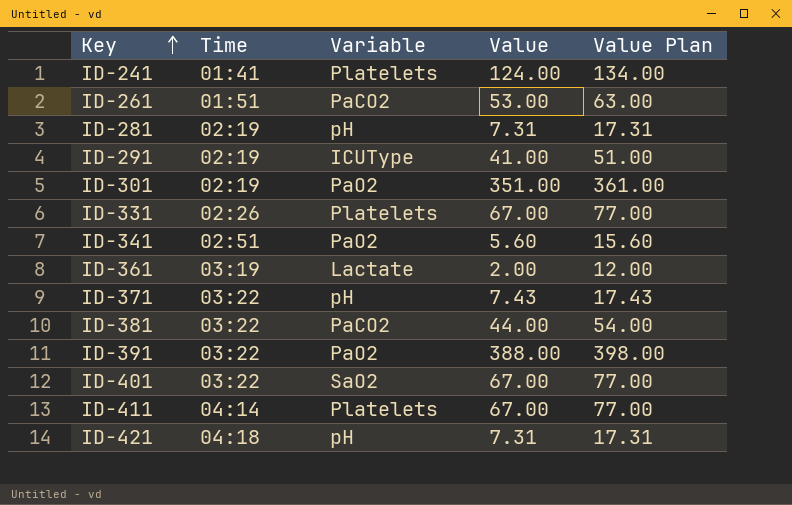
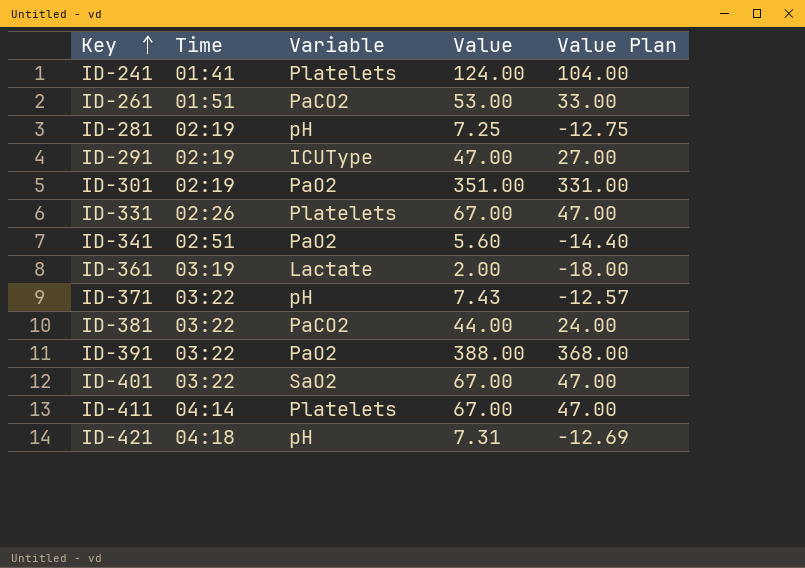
column Value Plan | formula: [Value] + 10 -> [Value] - 20
ID-281 | Value: 7.31 -> 7.25
ID-291 | Value: 41.00 -> 47.00

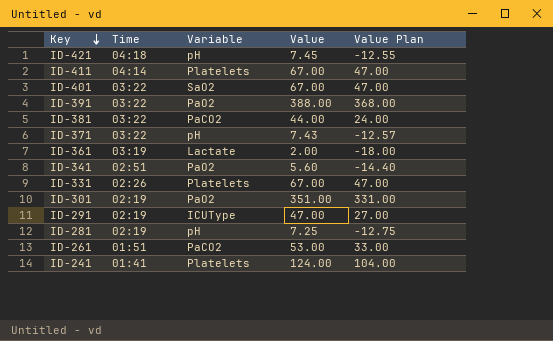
row order: Key ascending -> Key descending
ID-421 | Value: 7.31 -> 7.45
ID-421 | Value Plan: -12.69 -> -12.55

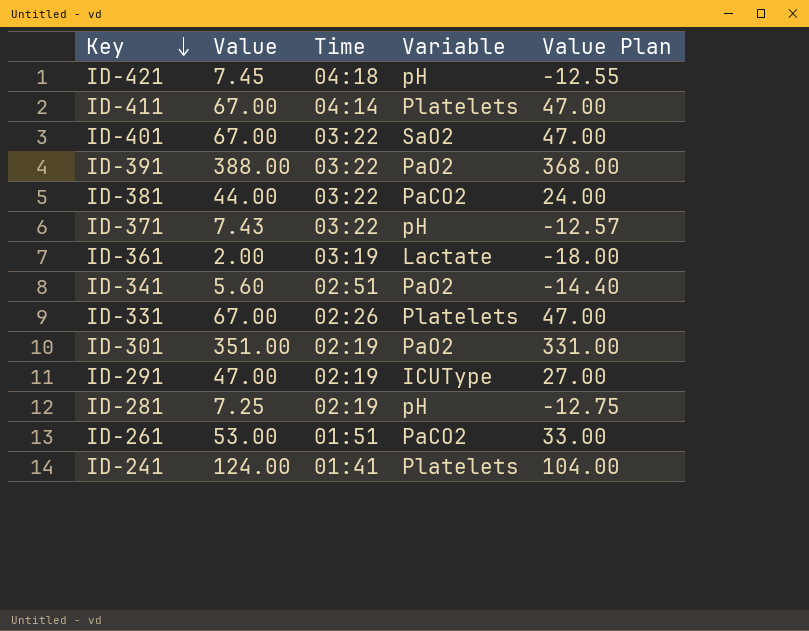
column Value | position: 4 -> 2

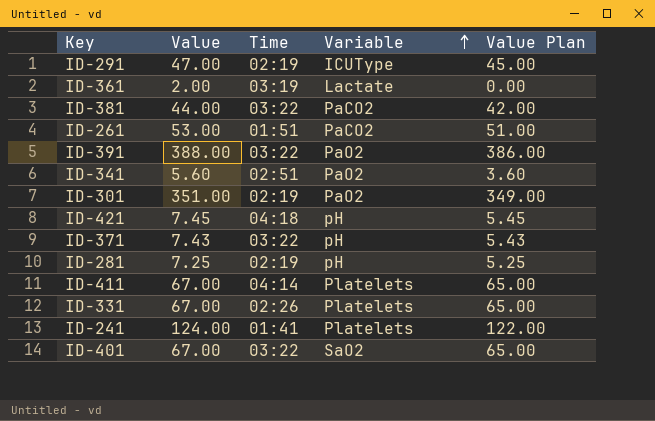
row order: Key descending -> Variable ascending
column Value Plan | formula: [Value] - 20 -> [Value] - 2

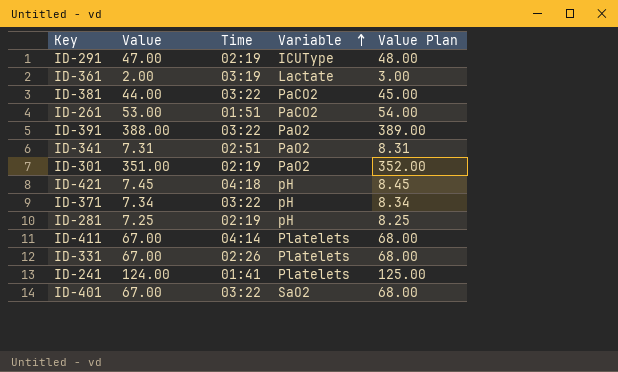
column Value Plan | formula: [Value] - 2 -> [Value] + 1
ID-341 | Value: 5.60 -> 7.31
ID-371 | Value: 7.43 -> 7.34

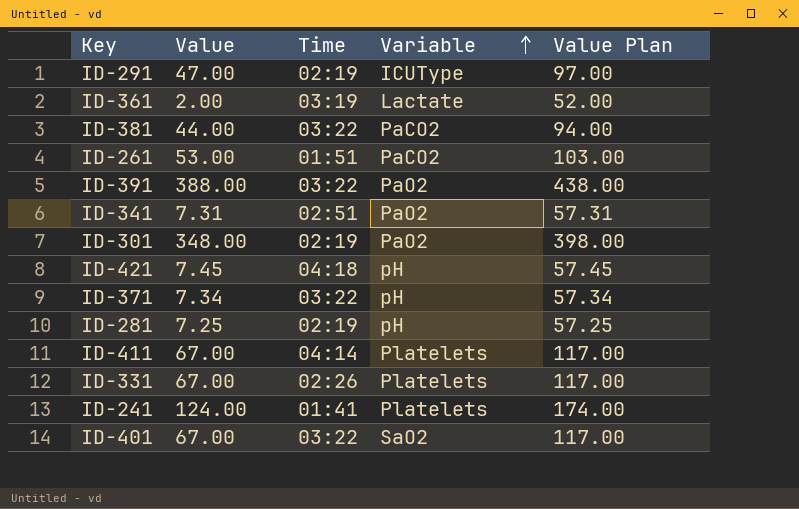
column Value Plan | formula: [Value] + 1 -> [Value] + 50
ID-301 | Value: 351.00 -> 348.00

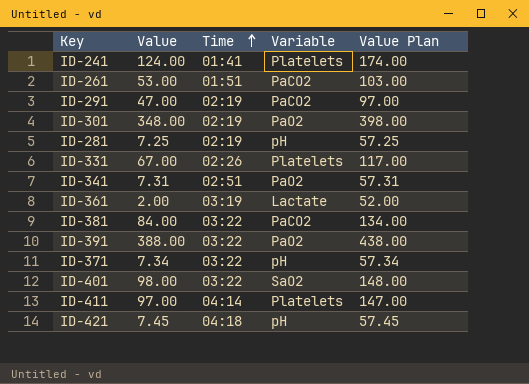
row order: Variable ascending -> Time ascending
ID-291 | Variable: ICUType -> PaCO2
ID-381 | Value: 44.00 -> 84.00
ID-381 | Value Plan: 94.00 -> 134.00
ID-401 | Value: 67.00 -> 98.00
ID-401 | Value Plan: 117.00 -> 148.00
ID-411 | Value: 67.00 -> 97.00
ID-411 | Value Plan: 117.00 -> 147.00

